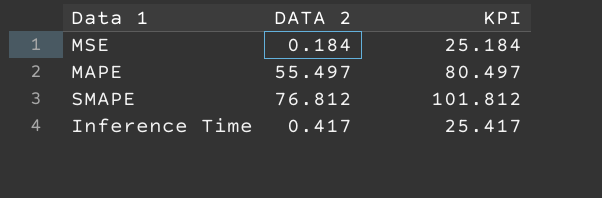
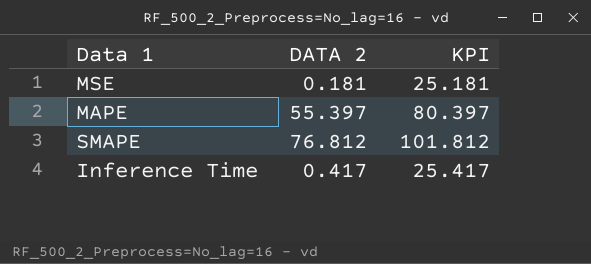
MSE | DATA 2: 0.184 -> 0.181
MSE | KPI: 25.184 -> 25.181
MAPE | DATA 2: 55.497 -> 55.397
MAPE | KPI: 80.497 -> 80.397

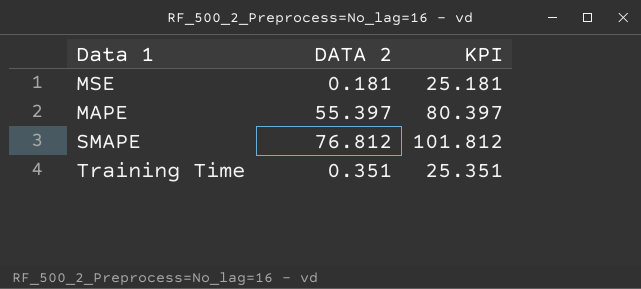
row Inference Time: 0.417 | 25.417 -> none
row Training Time: none -> 0.351 | 25.351

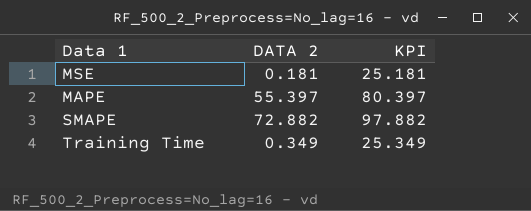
SMAPE | DATA 2: 76.812 -> 72.882
SMAPE | KPI: 101.812 -> 97.882
Training Time | DATA 2: 0.351 -> 0.349
Training Time | KPI: 25.351 -> 25.349

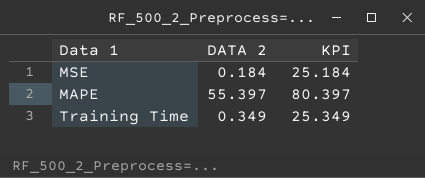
row SMAPE: 72.882 | 97.882 -> none
MSE | DATA 2: 0.181 -> 0.184
MSE | KPI: 25.181 -> 25.184

